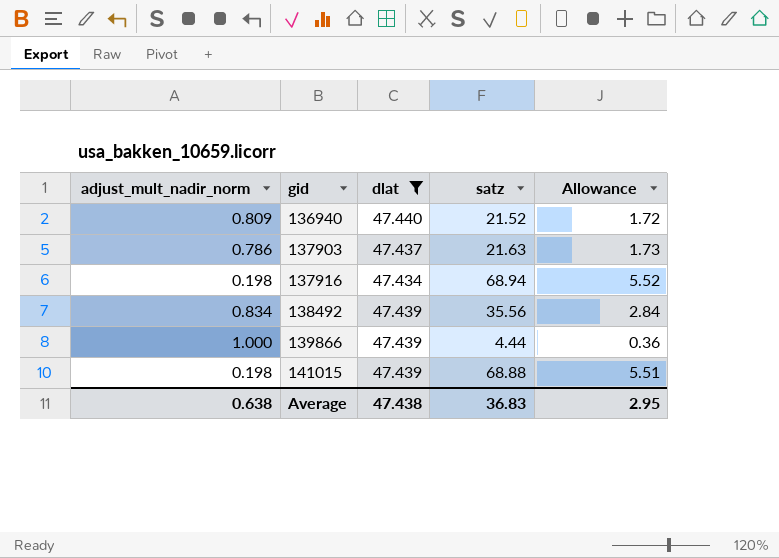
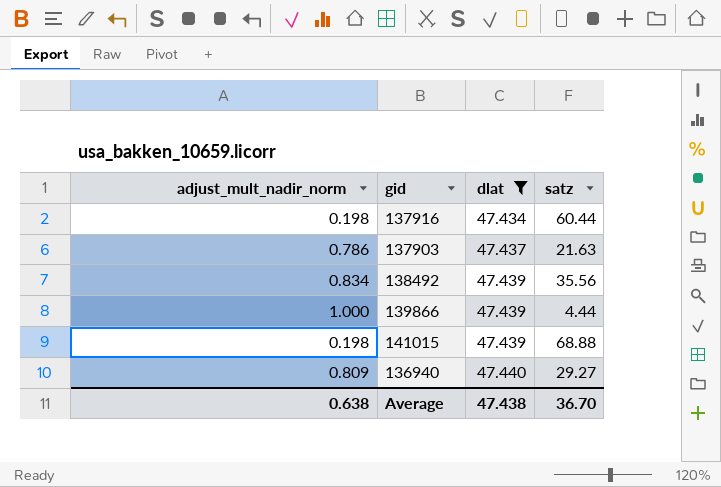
row order: gid ascending -> dlat ascending
column Allowance | formula: [satz] * 0.08 -> none
137916 | satz: 68.94 -> 60.44
136940 | satz: 21.52 -> 29.27
Average | satz: 36.83 -> 36.70

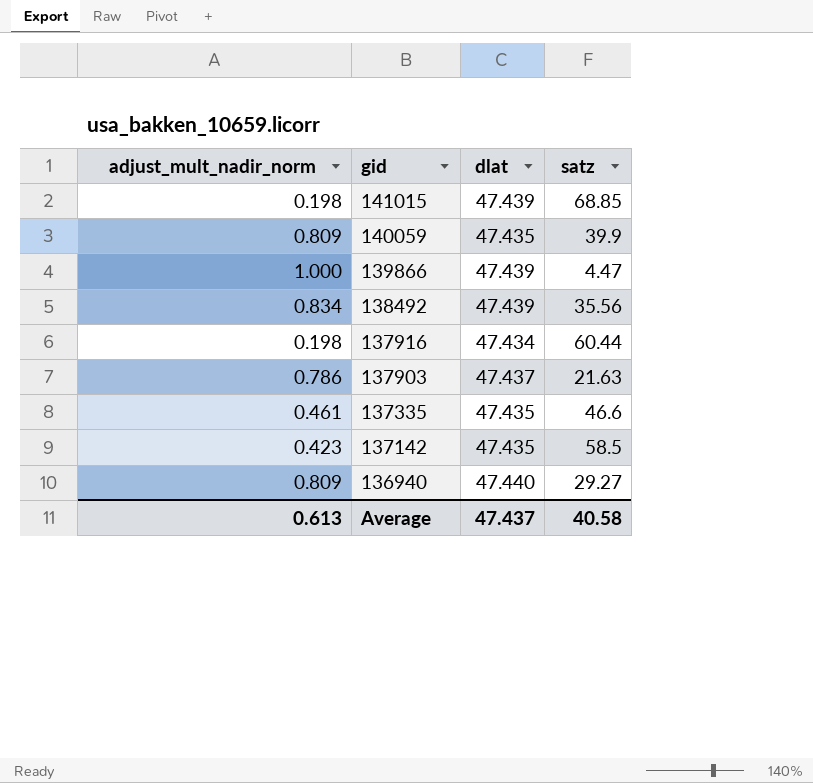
filter: dlat != 47.435 -> none
row order: dlat ascending -> gid descending
141015 | satz: 68.88 -> 68.85
139866 | satz: 4.44 -> 4.47
Average | adjust_mult_nadir_norm: 0.638 -> 0.613
Average | dlat: 47.438 -> 47.437
Average | satz: 36.70 -> 40.58

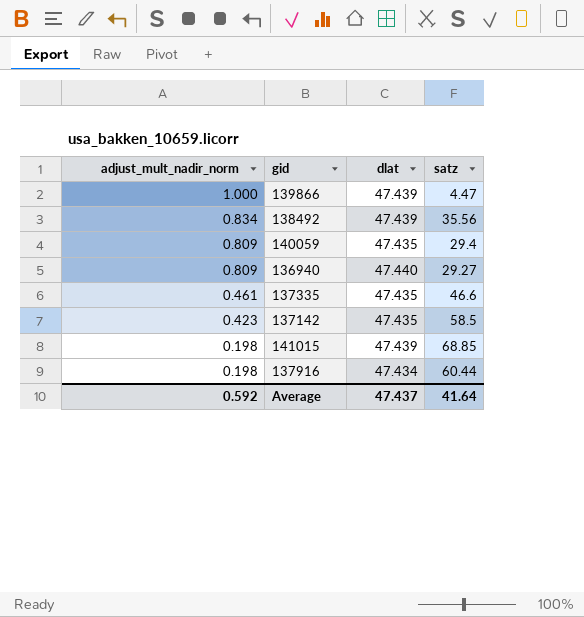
row order: gid descending -> adjust_mult_nadir_norm descending
row 137903: 0.786 | 47.437 | 21.63 -> none
140059 | satz: 39.9 -> 29.4
Average | adjust_mult_nadir_norm: 0.613 -> 0.592
Average | satz: 40.58 -> 41.64

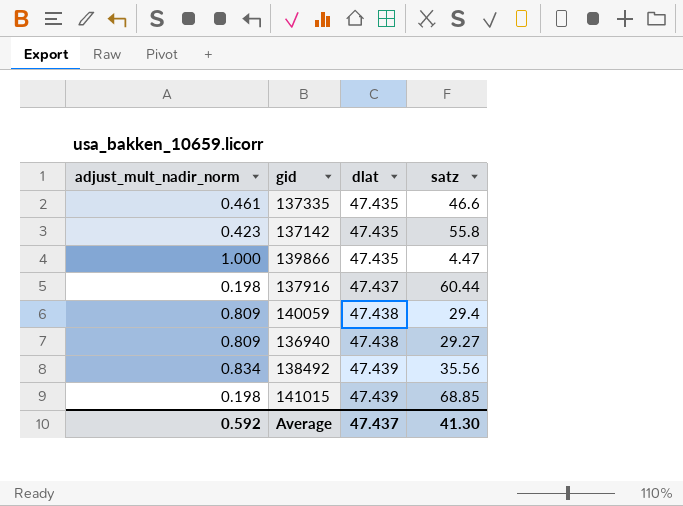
row order: adjust_mult_nadir_norm descending -> dlat ascending
137142 | satz: 58.5 -> 55.8
139866 | dlat: 47.439 -> 47.435
137916 | dlat: 47.434 -> 47.437
140059 | dlat: 47.435 -> 47.438
136940 | dlat: 47.440 -> 47.438
Average | satz: 41.64 -> 41.30

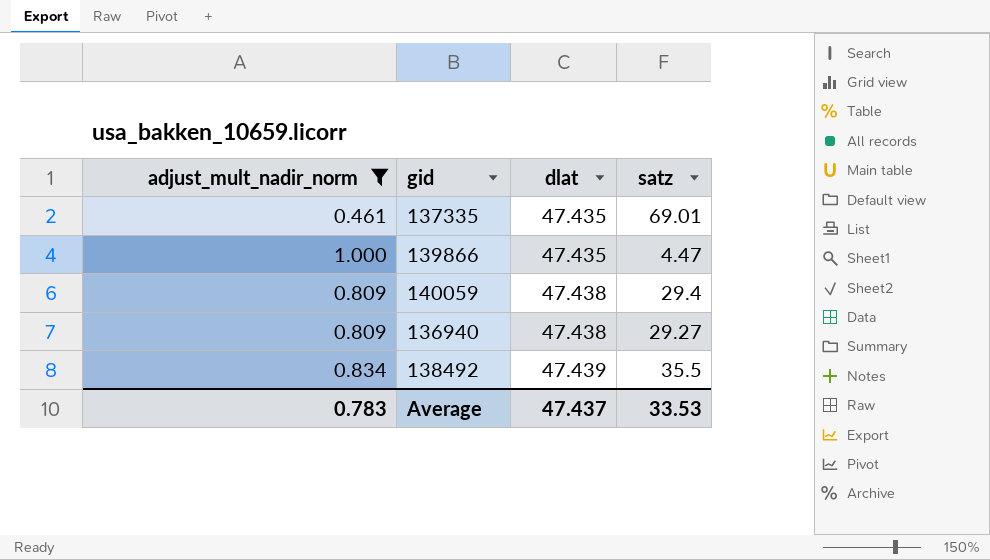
filter: none -> adjust_mult_nadir_norm >= 0.461
137335 | satz: 46.6 -> 69.01
138492 | satz: 35.56 -> 35.5
Average | adjust_mult_nadir_norm: 0.592 -> 0.783
Average | satz: 41.30 -> 33.53

